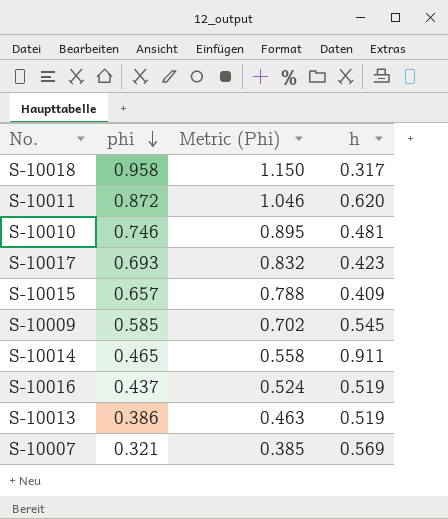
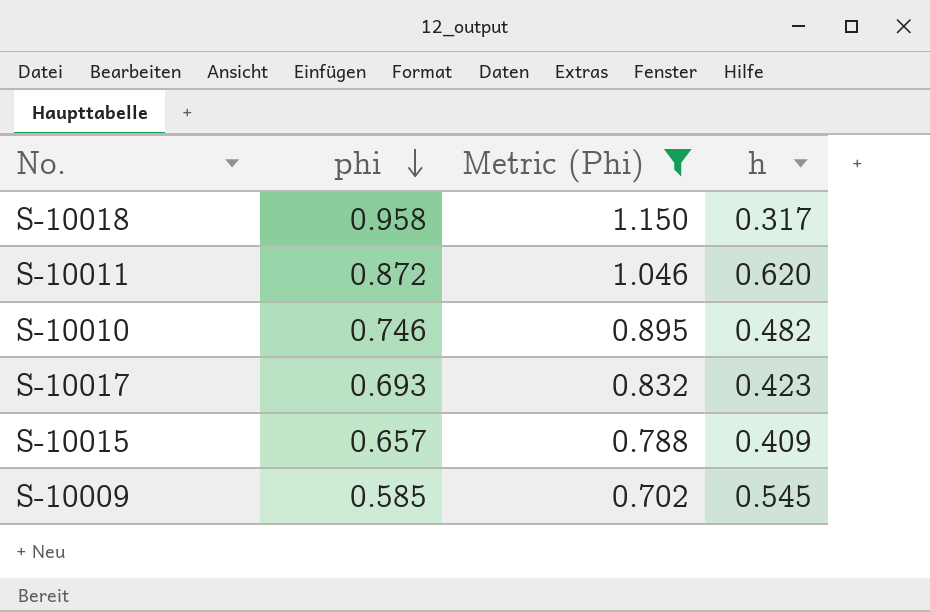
filter: none -> Metric (Phi) >= 0.702
S-10010 | h: 0.481 -> 0.482

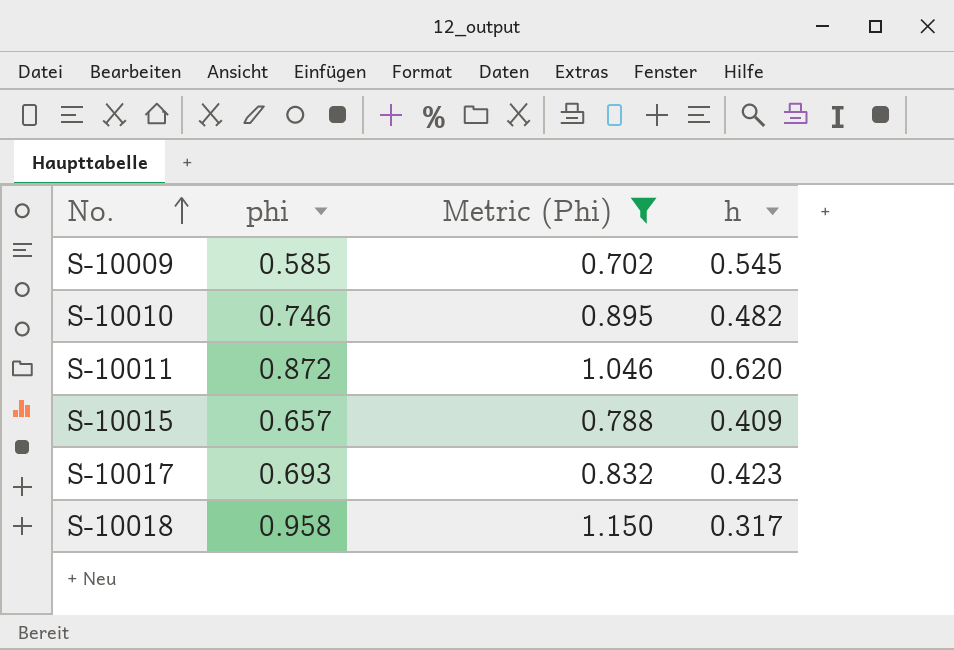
row order: phi descending -> No. ascending

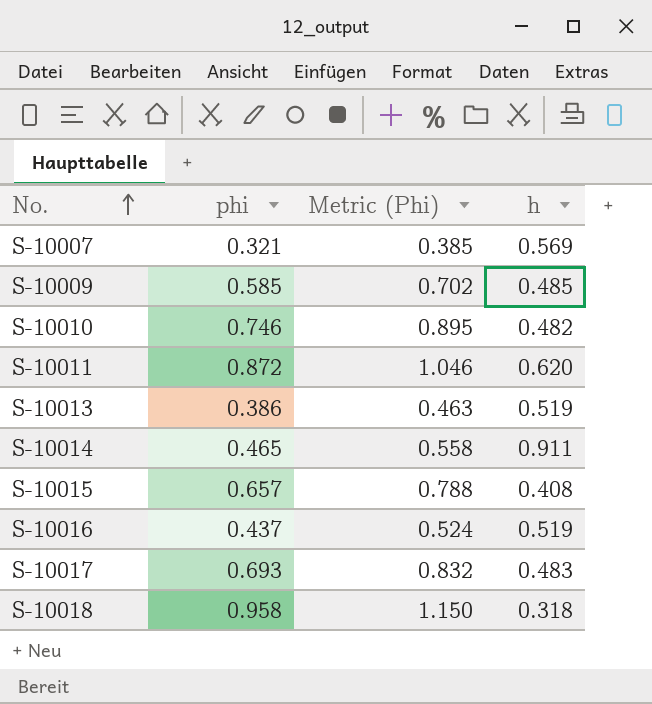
filter: Metric (Phi) >= 0.702 -> none
S-10009 | h: 0.545 -> 0.485
S-10015 | h: 0.409 -> 0.408
S-10017 | h: 0.423 -> 0.483
S-10018 | h: 0.317 -> 0.318

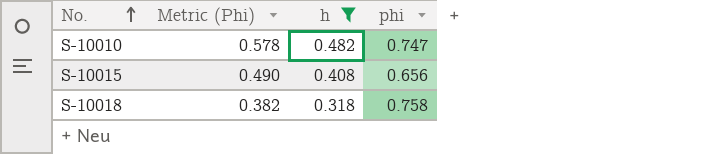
filter: none -> h <= 0.482
column Metric (Phi) | formula: [phi] * 1.2 -> [h] * 1.2
column phi | position: 2 -> 4
S-10010 | phi: 0.746 -> 0.747
S-10015 | phi: 0.657 -> 0.656
S-10018 | phi: 0.958 -> 0.758

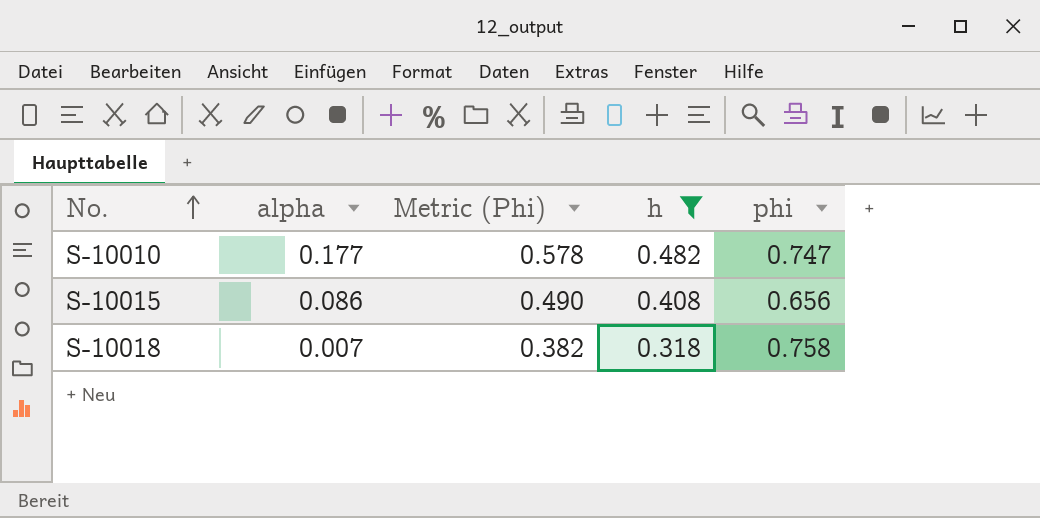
column alpha | position: none -> 2

